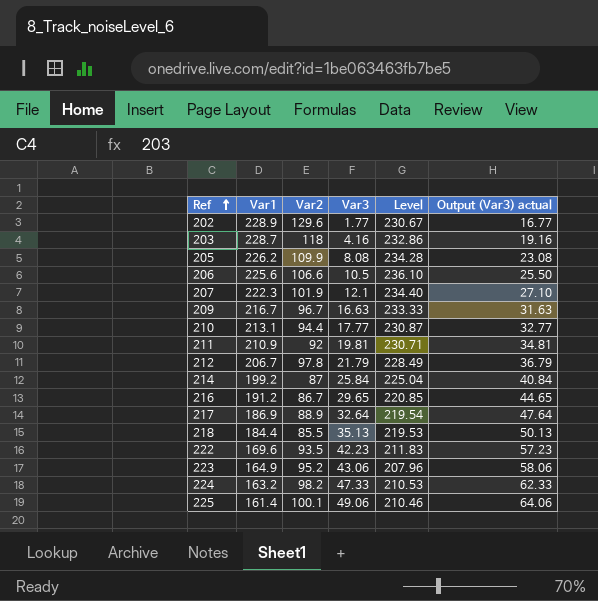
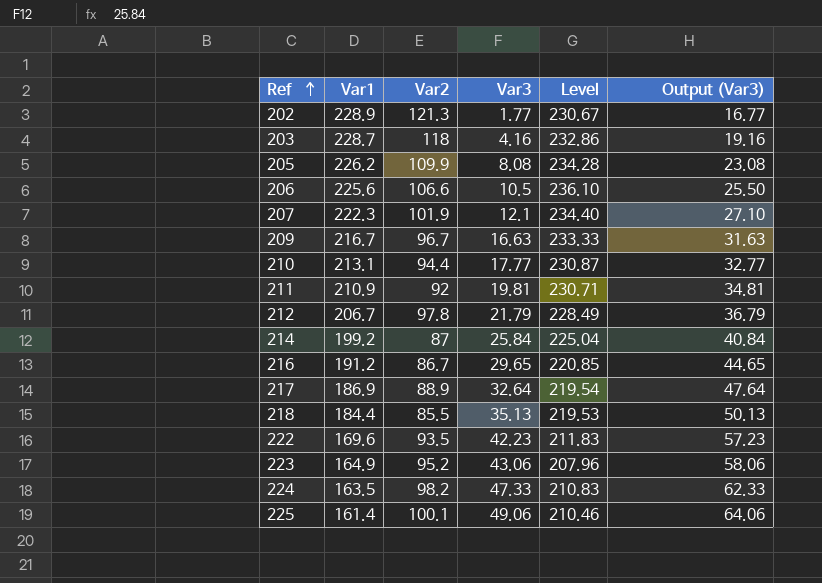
column name: Output (Var3) actual -> Output (Var3)
202 | Var2: 129.6 -> 121.3
224 | Var1: 163.2 -> 163.5
224 | Level: 210.53 -> 210.83

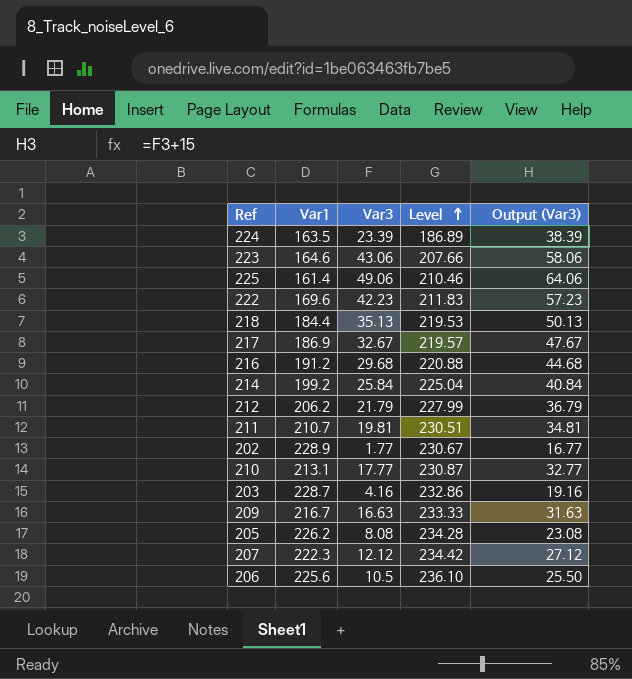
row order: Ref ascending -> Level ascending
column Var2 | position: 3 -> none
224 | Var3: 47.33 -> 23.39
224 | Level: 210.83 -> 186.89
224 | Output (Var3): 62.33 -> 38.39
223 | Var1: 164.9 -> 164.6
223 | Level: 207.96 -> 207.66
217 | Var3: 32.64 -> 32.67
217 | Level: 219.54 -> 219.57
217 | Output (Var3): 47.64 -> 47.67
216 | Var3: 29.65 -> 29.68
216 | Level: 220.85 -> 220.88
216 | Output (Var3): 44.65 -> 44.68
212 | Var1: 206.7 -> 206.2
212 | Level: 228.49 -> 227.99
211 | Var1: 210.9 -> 210.7
211 | Level: 230.71 -> 230.51
207 | Var3: 12.1 -> 12.12
207 | Level: 234.40 -> 234.42
207 | Output (Var3): 27.10 -> 27.12

